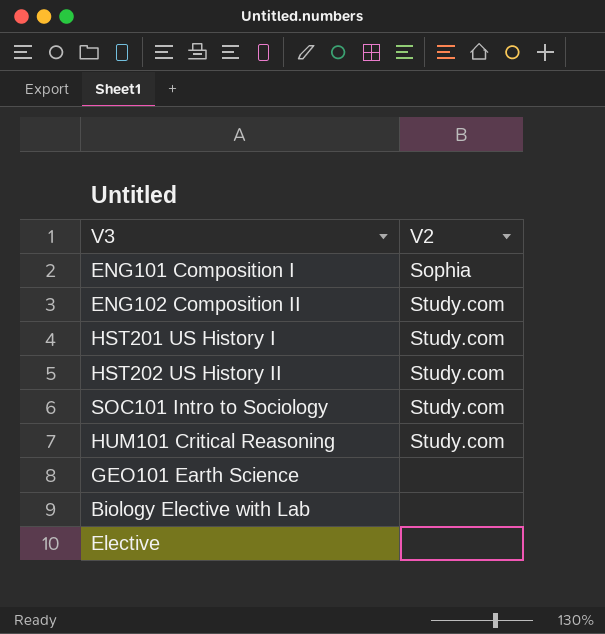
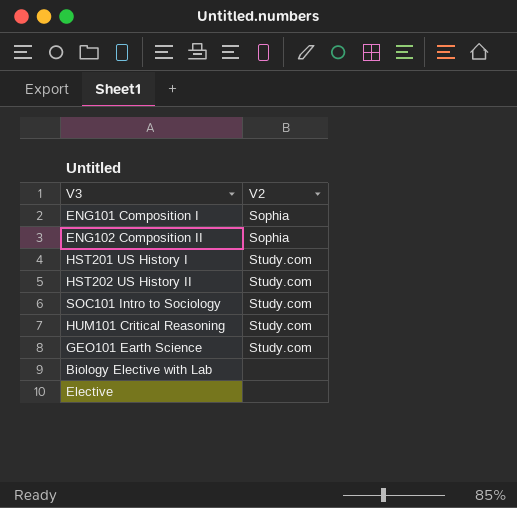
ENG102 Composition II | V2: Study.com -> Sophia
GEO101 Earth Science | V2: none -> Study.com

